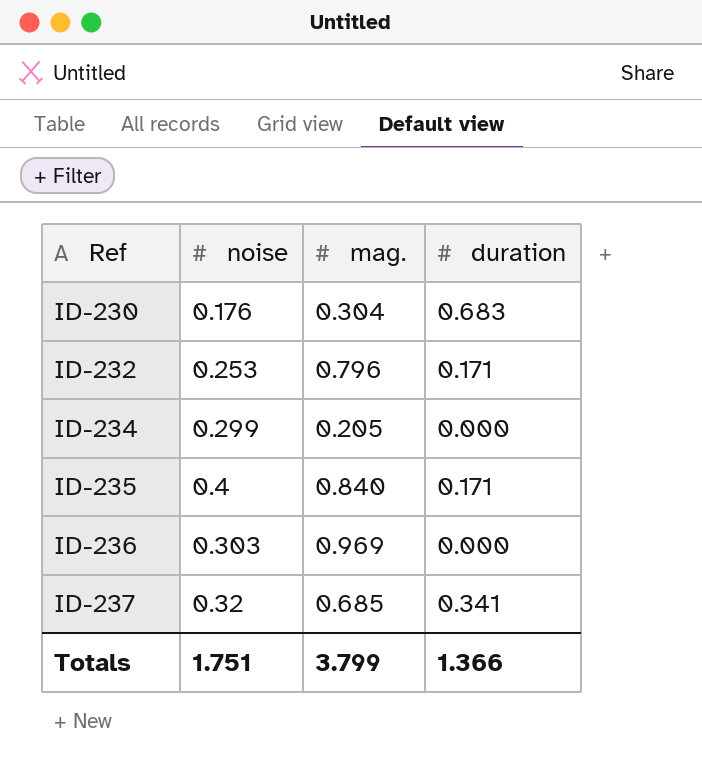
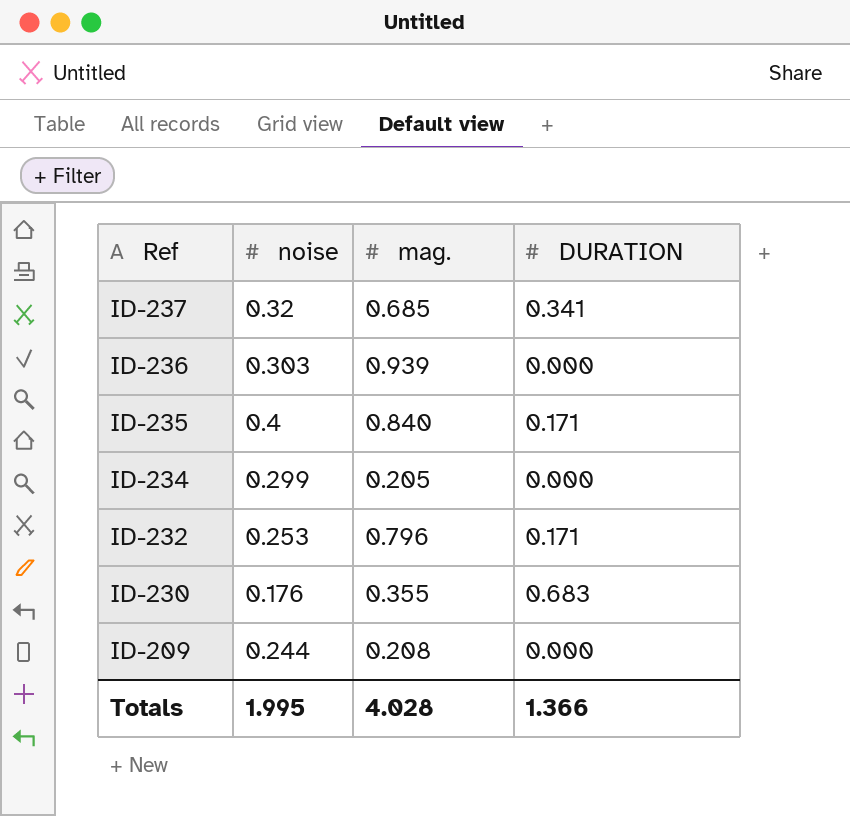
row order: Ref ascending -> Ref descending
column name: duration -> DURATION
ID-236 | mag.: 0.969 -> 0.939
ID-230 | mag.: 0.304 -> 0.355
row ID-209: none -> 0.244 | 0.208 | 0.000
Totals | noise: 1.751 -> 1.995
Totals | mag.: 3.799 -> 4.028

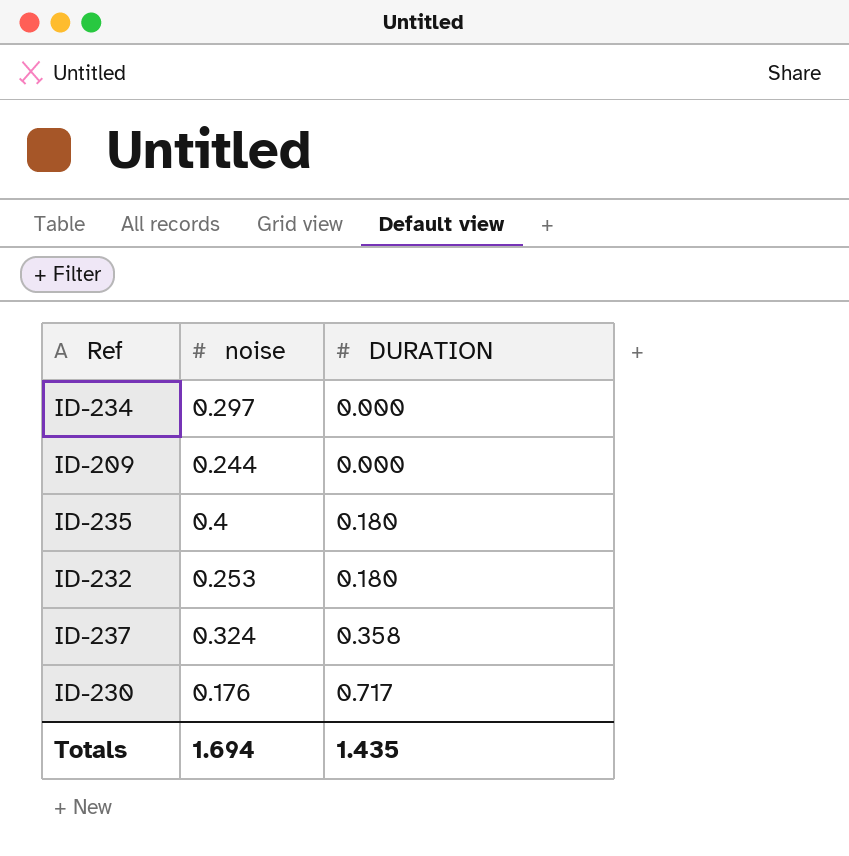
row order: Ref descending -> DURATION ascending
column mag. | position: 3 -> none
row ID-236: 0.303 | 0.939 | 0.000 -> none
ID-234 | noise: 0.299 -> 0.297
ID-235 | DURATION: 0.171 -> 0.180
ID-232 | DURATION: 0.171 -> 0.180
ID-237 | noise: 0.32 -> 0.324
ID-237 | DURATION: 0.341 -> 0.358
ID-230 | DURATION: 0.683 -> 0.717
Totals | noise: 1.995 -> 1.694
Totals | DURATION: 1.366 -> 1.435

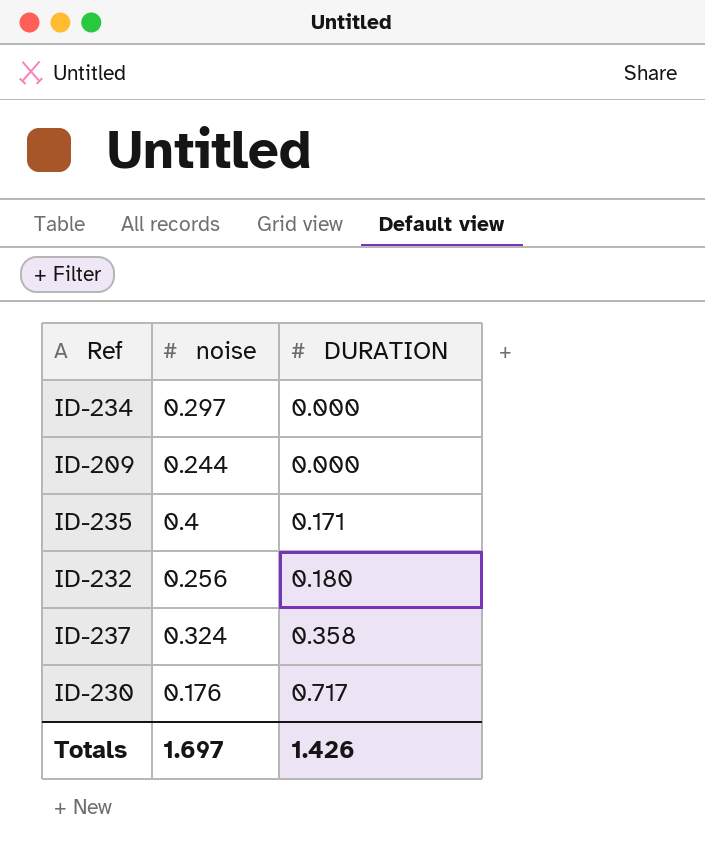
ID-235 | DURATION: 0.180 -> 0.171
ID-232 | noise: 0.253 -> 0.256
Totals | noise: 1.694 -> 1.697
Totals | DURATION: 1.435 -> 1.426

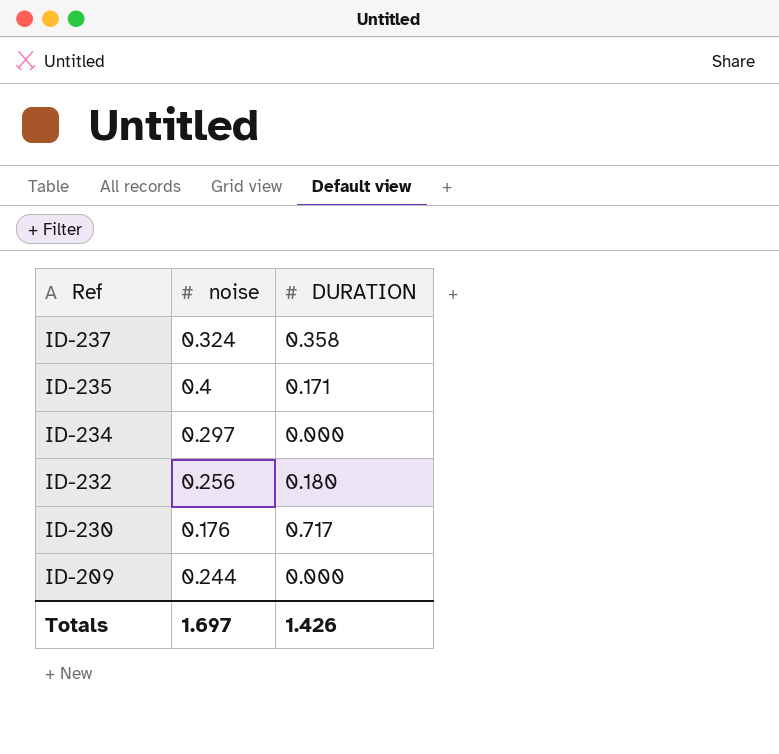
row order: DURATION ascending -> Ref descending

